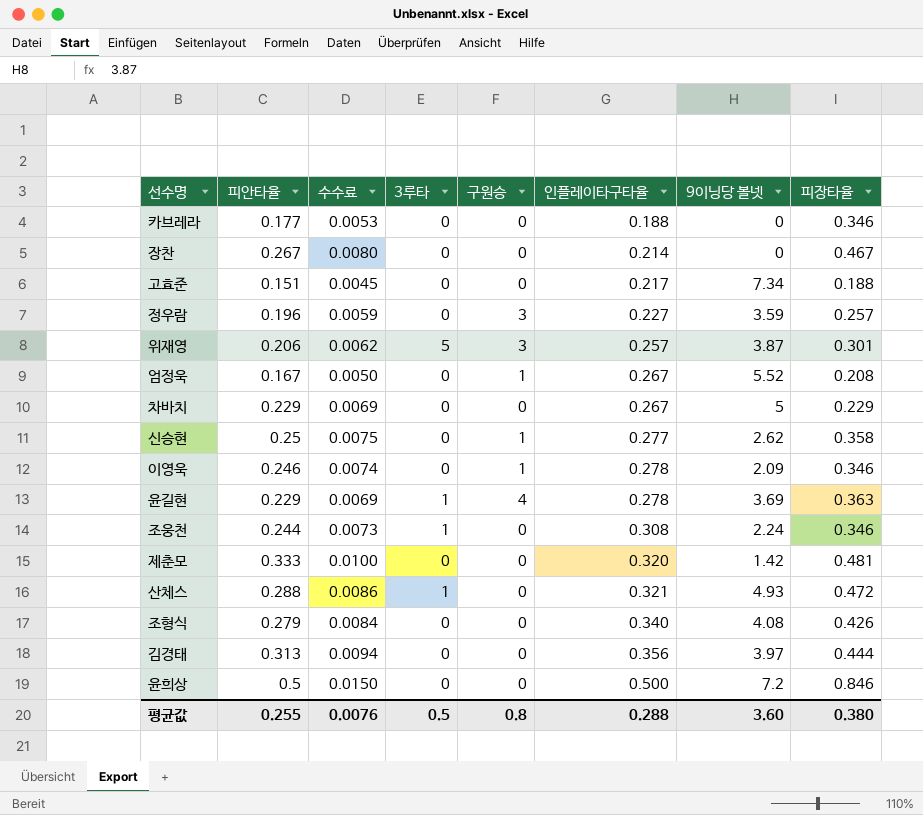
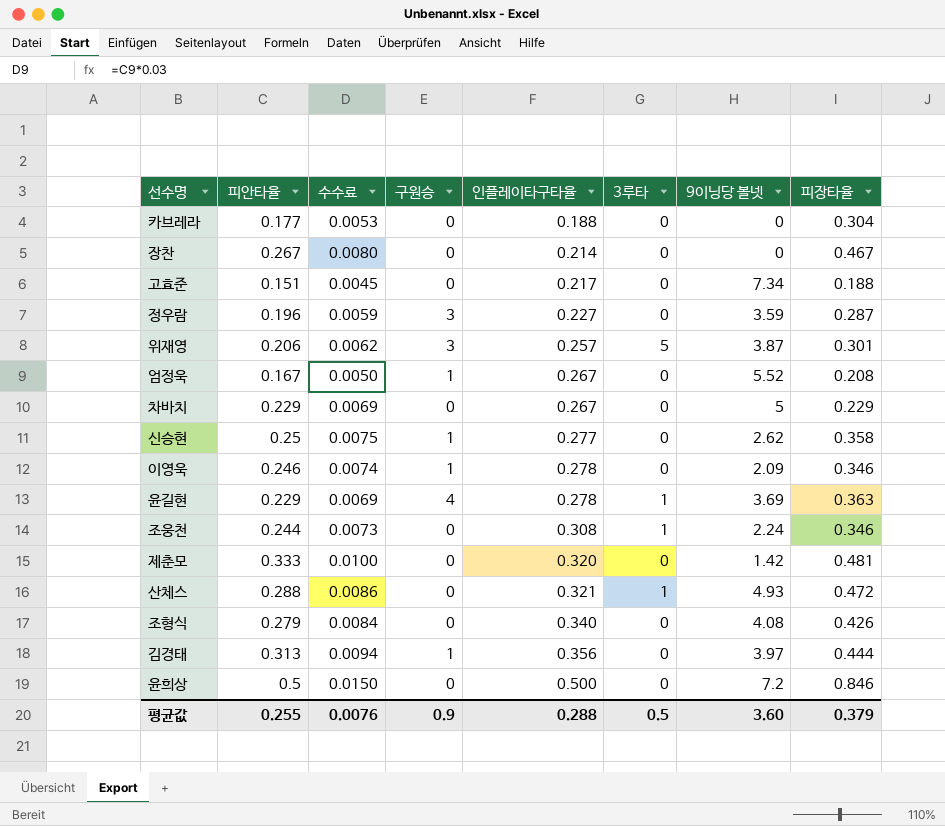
column 3루타 | position: 4 -> 6
카브레라 | 피장타율: 0.346 -> 0.304
정우람 | 피장타율: 0.257 -> 0.287
김경태 | 구원승: 0 -> 1
평균값 | 구원승: 0.8 -> 0.9
평균값 | 피장타율: 0.380 -> 0.379

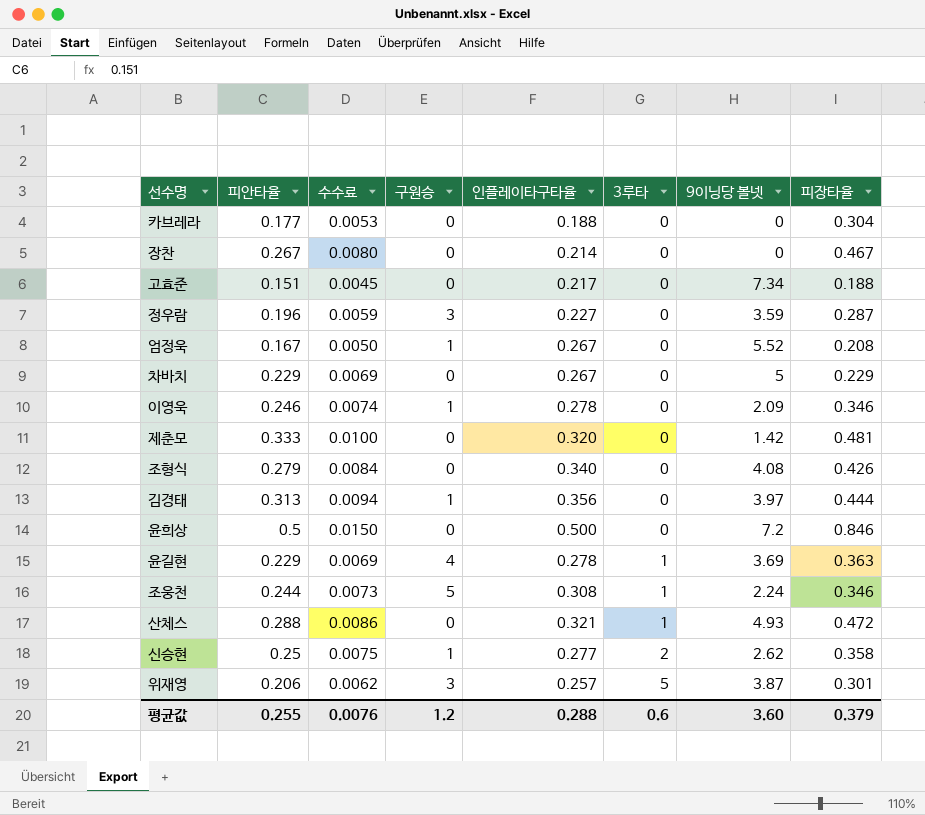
row order: 인플레이타구타율 ascending -> 3루타 ascending
조웅천 | 구원승: 0 -> 5
신승현 | 3루타: 0 -> 2
평균값 | 구원승: 0.9 -> 1.2
평균값 | 3루타: 0.5 -> 0.6

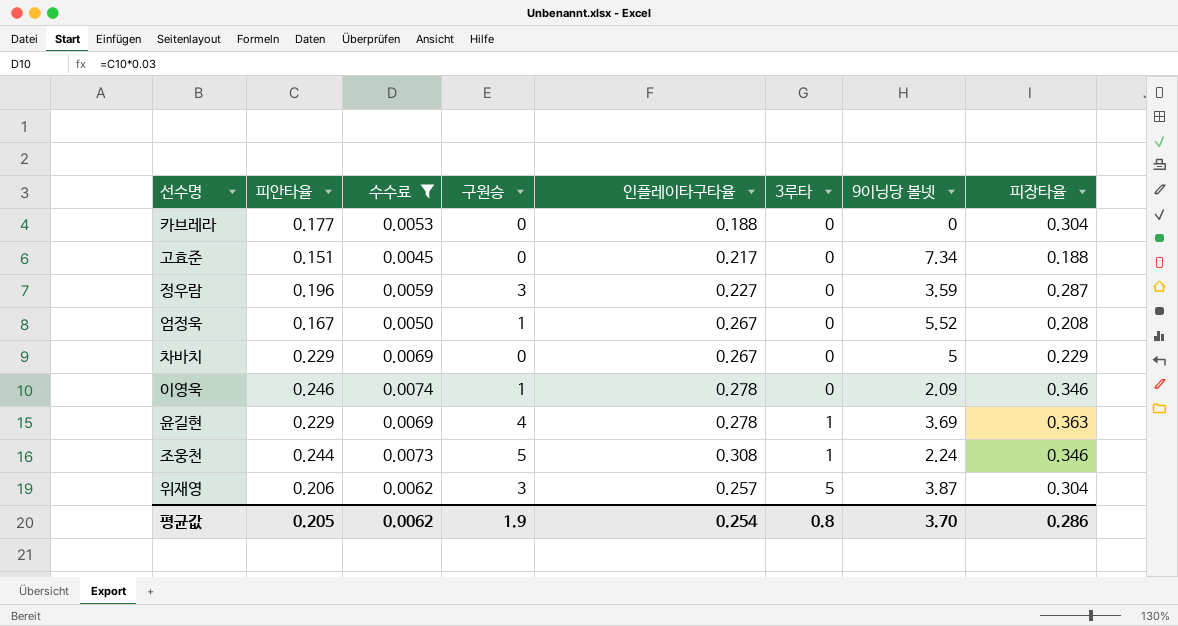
filter: none -> 수수료 <= 0.0074
위재영 | 피장타율: 0.301 -> 0.304
평균값 | 피안타율: 0.255 -> 0.205
평균값 | 수수료: 0.0076 -> 0.0062
평균값 | 구원승: 1.2 -> 1.9
평균값 | 인플레이타구타율: 0.288 -> 0.254
평균값 | 3루타: 0.6 -> 0.8
평균값 | 9이닝당 볼넷: 3.60 -> 3.70
평균값 | 피장타율: 0.379 -> 0.286

